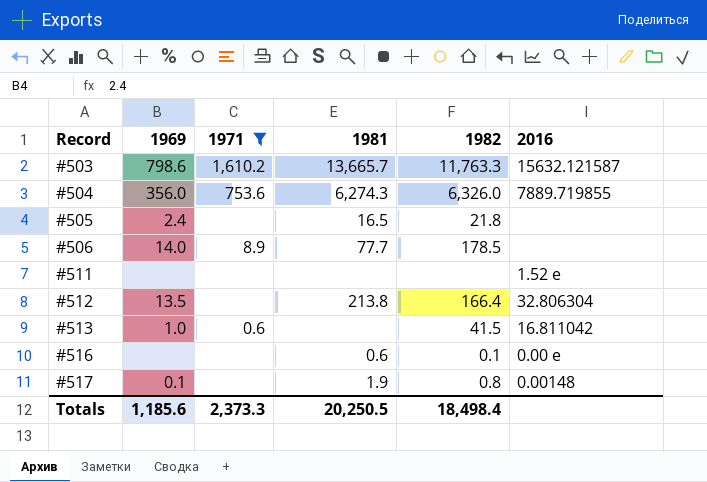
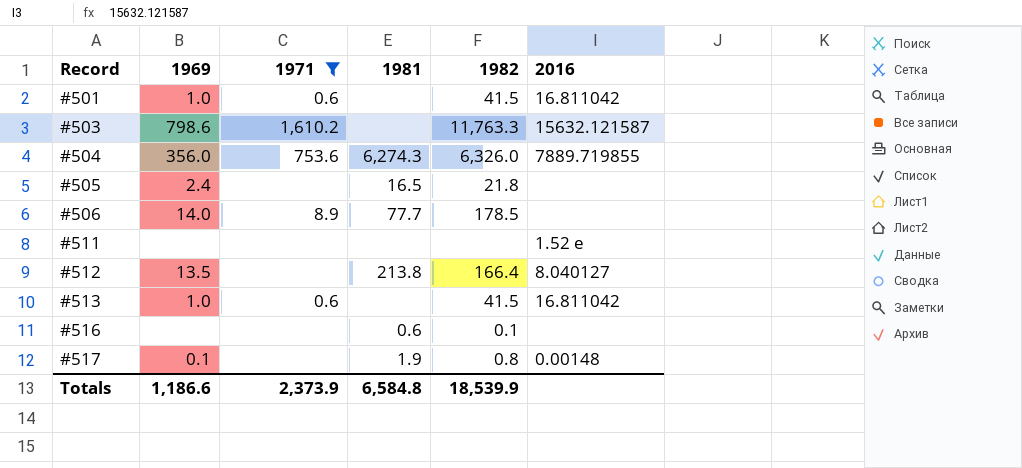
row #501: none -> 1.0 | 0.6 | none | 41.5 | 16.811042
#503 | 1981: 13,665.7 -> none
#512 | 2016: 32.806304 -> 8.040127
#516 | 2016: 0.00 e -> none
Totals | 1969: 1,185.6 -> 1,186.6
Totals | 1971: 2,373.3 -> 2,373.9
Totals | 1981: 20,250.5 -> 6,584.8
Totals | 1982: 18,498.4 -> 18,539.9

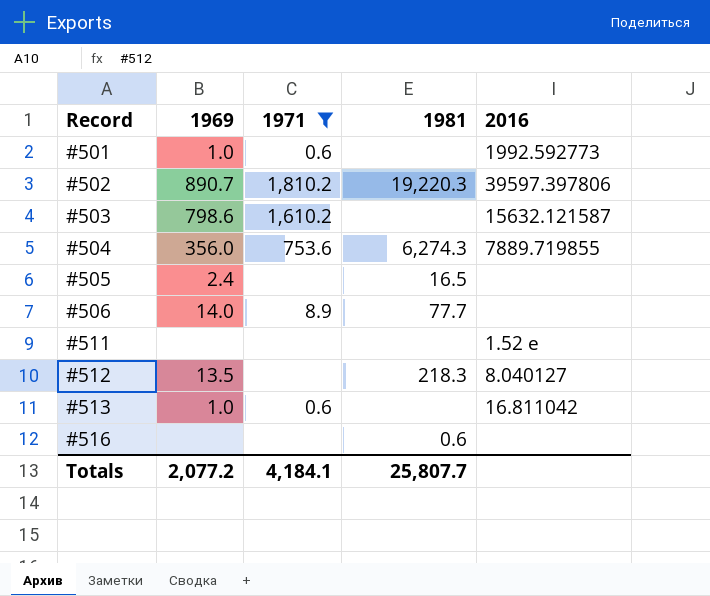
column 1982 | position: 5 -> none
row #517: 0.1 | none | 1.9 | 0.8 | 0.00148 -> none
#501 | 2016: 16.811042 -> 1992.592773
row #502: none -> 890.7 | 1,810.2 | 19,220.3 | 39597.397806
#512 | 1981: 213.8 -> 218.3
Totals | 1969: 1,186.6 -> 2,077.2
Totals | 1971: 2,373.9 -> 4,184.1
Totals | 1981: 6,584.8 -> 25,807.7

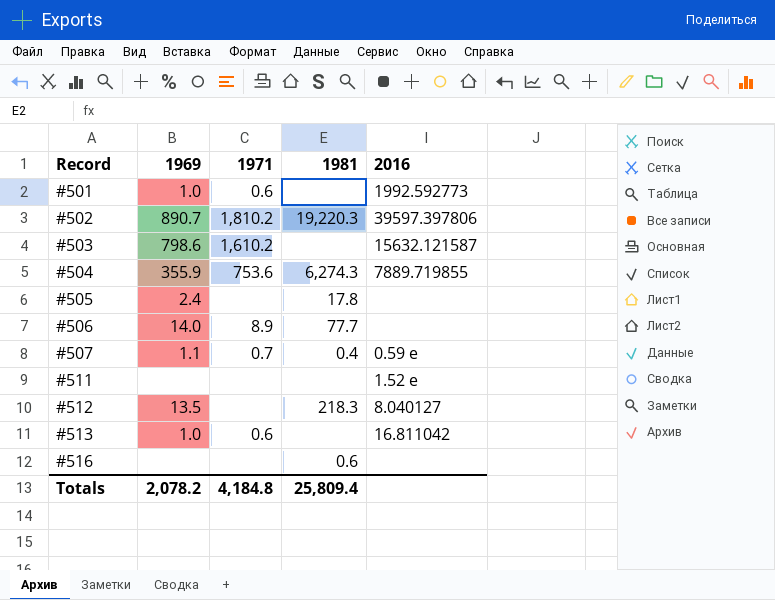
filter: 1971 != 0.7 -> none
#504 | 1969: 356.0 -> 355.9
#505 | 1981: 16.5 -> 17.8
Totals | 1969: 2,077.2 -> 2,078.2
Totals | 1971: 4,184.1 -> 4,184.8
Totals | 1981: 25,807.7 -> 25,809.4

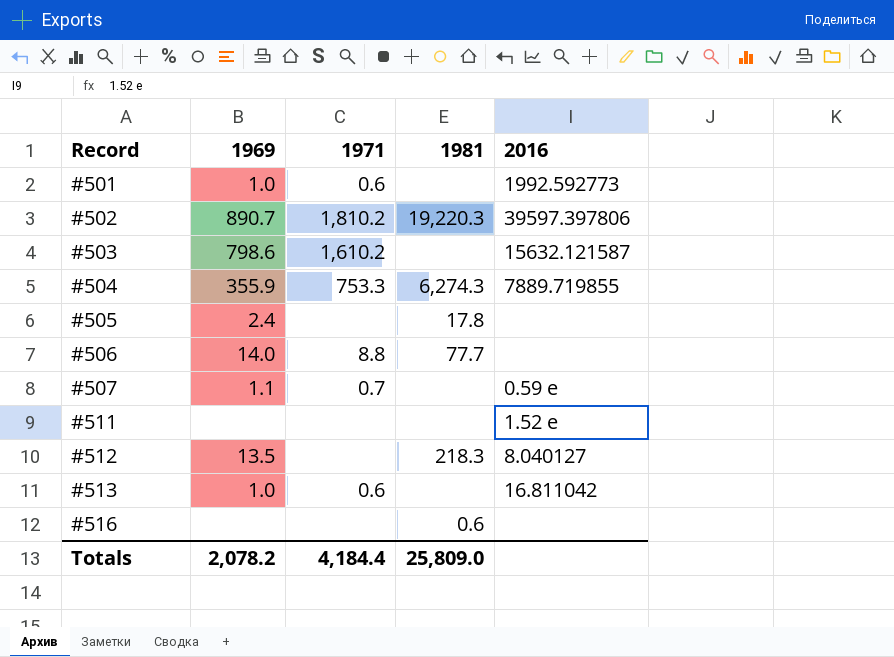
#504 | 1971: 753.6 -> 753.3
#506 | 1971: 8.9 -> 8.8
#507 | 1981: 0.4 -> none
Totals | 1971: 4,184.8 -> 4,184.4
Totals | 1981: 25,809.4 -> 25,809.0

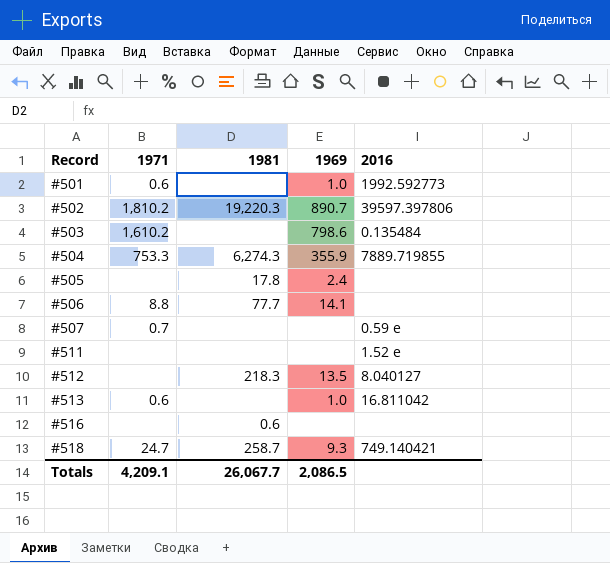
column 1969 | position: 2 -> 4
#503 | 2016: 15632.121587 -> 0.135484
#506 | 1969: 14.0 -> 14.1
#507 | 1969: 1.1 -> none
row #518: none -> 24.7 | 258.7 | 9.3 | 749.140421
Totals | 1971: 4,184.4 -> 4,209.1
Totals | 1981: 25,809.0 -> 26,067.7
Totals | 1969: 2,078.2 -> 2,086.5

